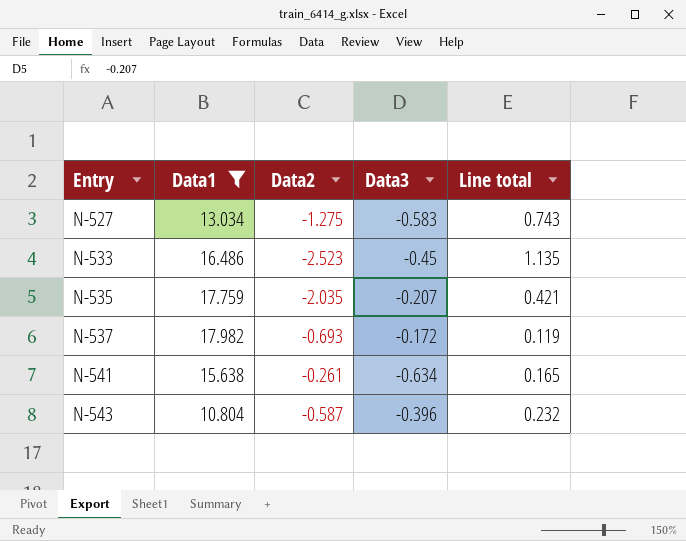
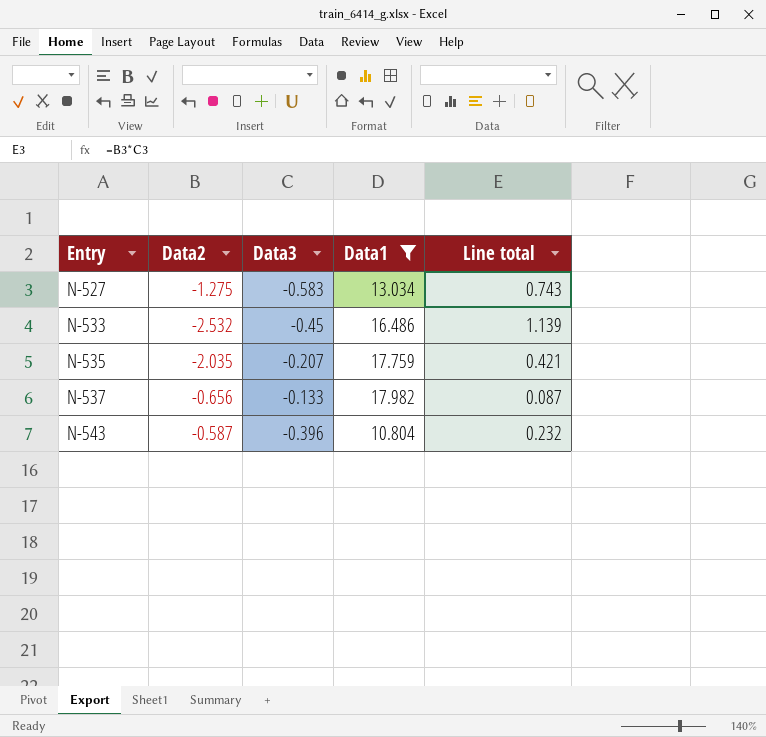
column Data1 | position: 2 -> 4
row N-541: 15.638 | -0.261 | -0.634 | 0.165 -> none
N-533 | Data2: -2.523 -> -2.532
N-533 | Line total: 1.135 -> 1.139
N-537 | Data2: -0.693 -> -0.656
N-537 | Data3: -0.172 -> -0.133
N-537 | Line total: 0.119 -> 0.087

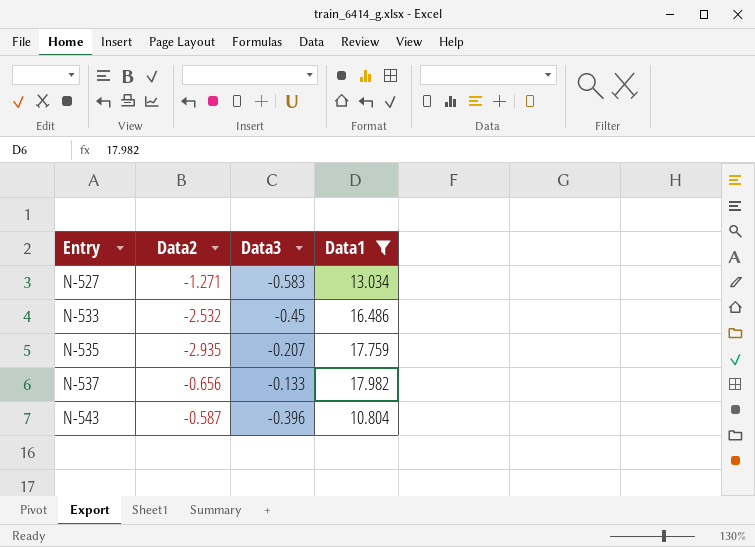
column Line total | formula: [Data2] * [Data3] -> none
N-527 | Data2: -1.275 -> -1.271
N-535 | Data2: -2.035 -> -2.935

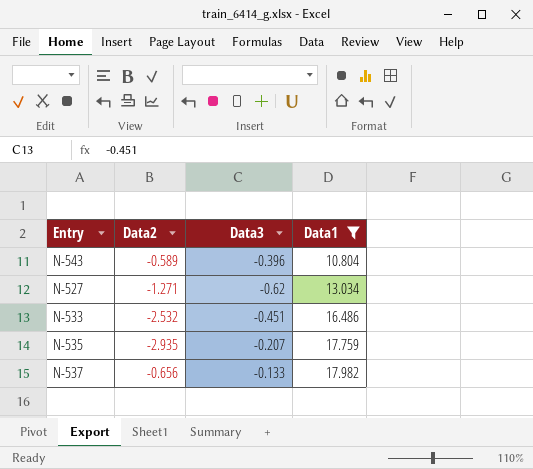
row order: Entry ascending -> Data1 ascending
N-543 | Data2: -0.587 -> -0.589
N-527 | Data3: -0.583 -> -0.62
N-533 | Data3: -0.45 -> -0.451

